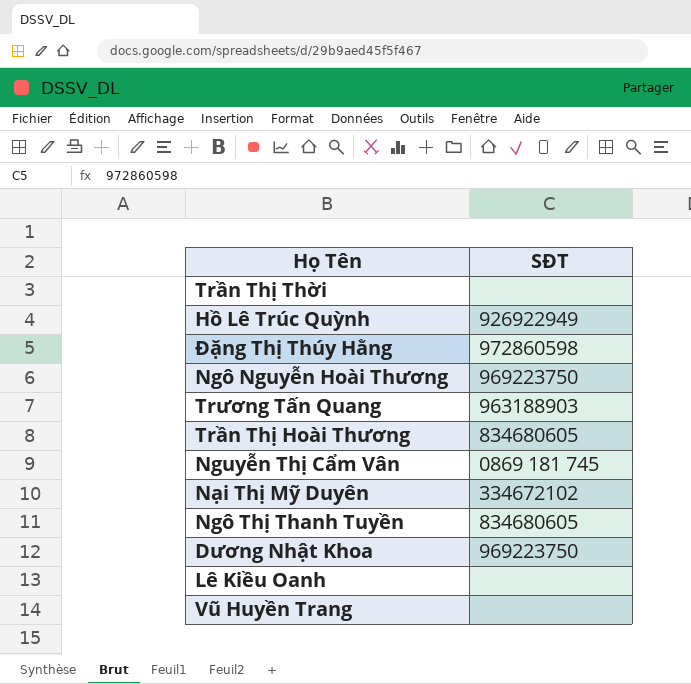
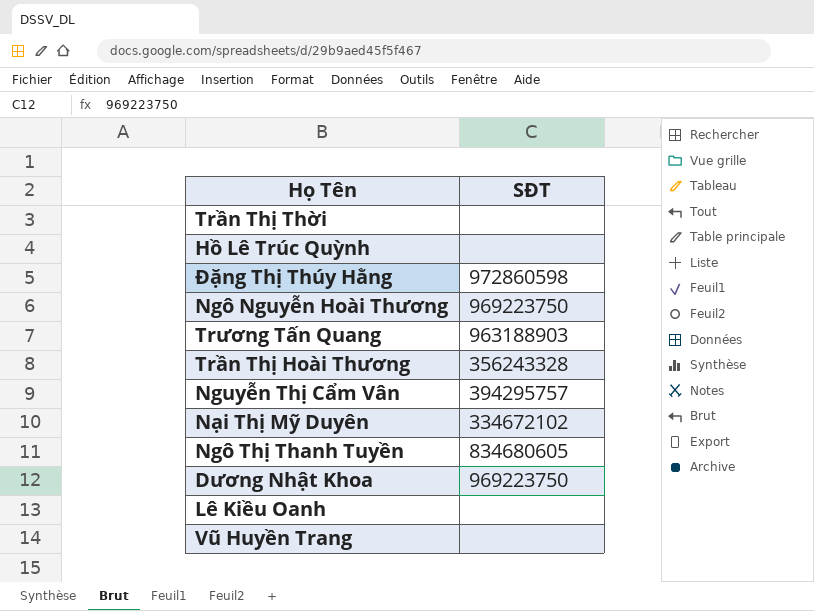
Hồ Lê Trúc Quỳnh | SĐT: 926922949 -> none
Trần Thị Hoài Thương | SĐT: 834680605 -> 356243328
Nguyễn Thị Cẩm Vân | SĐT: 0869 181 745 -> 394295757

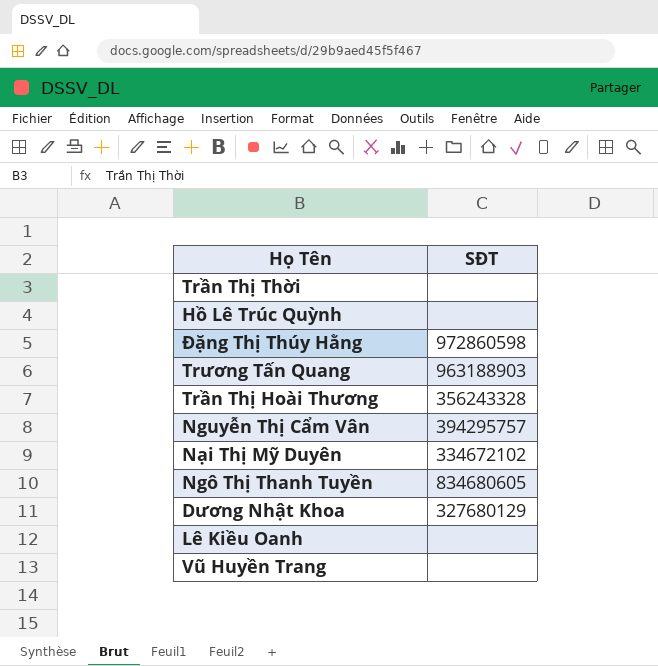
row Ngô Nguyễn Hoài Thương: 969223750 -> none
Dương Nhật Khoa | SĐT: 969223750 -> 327680129

